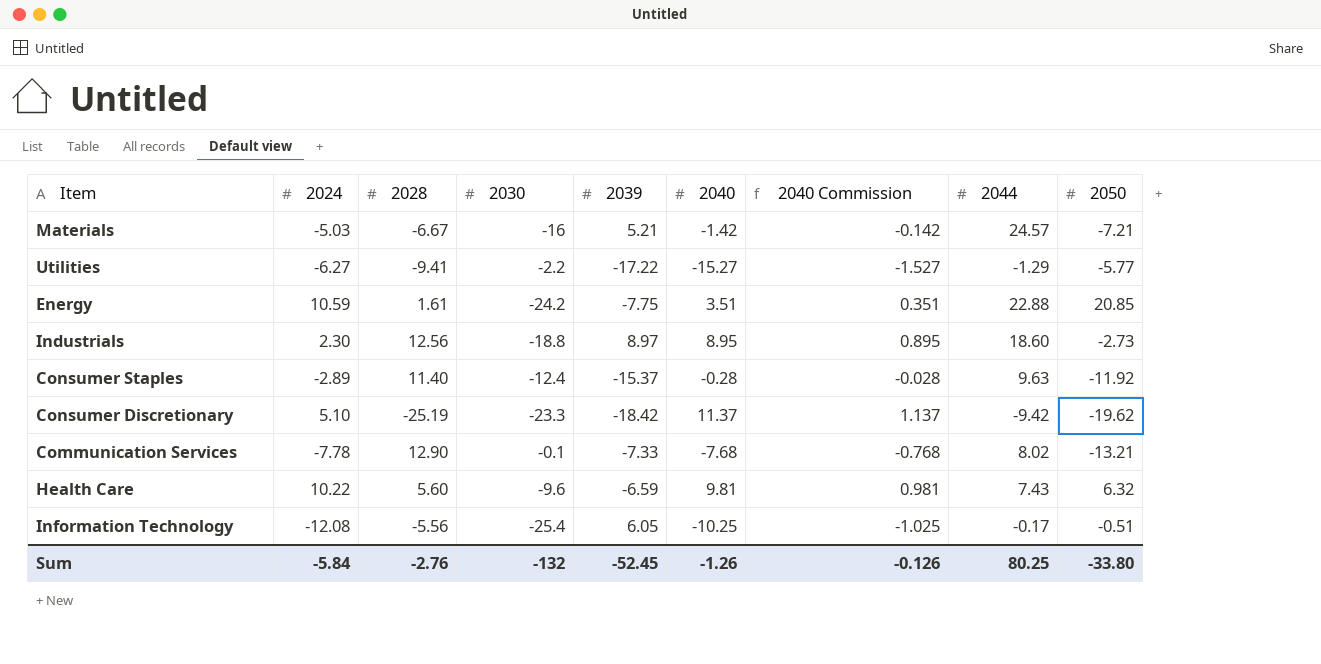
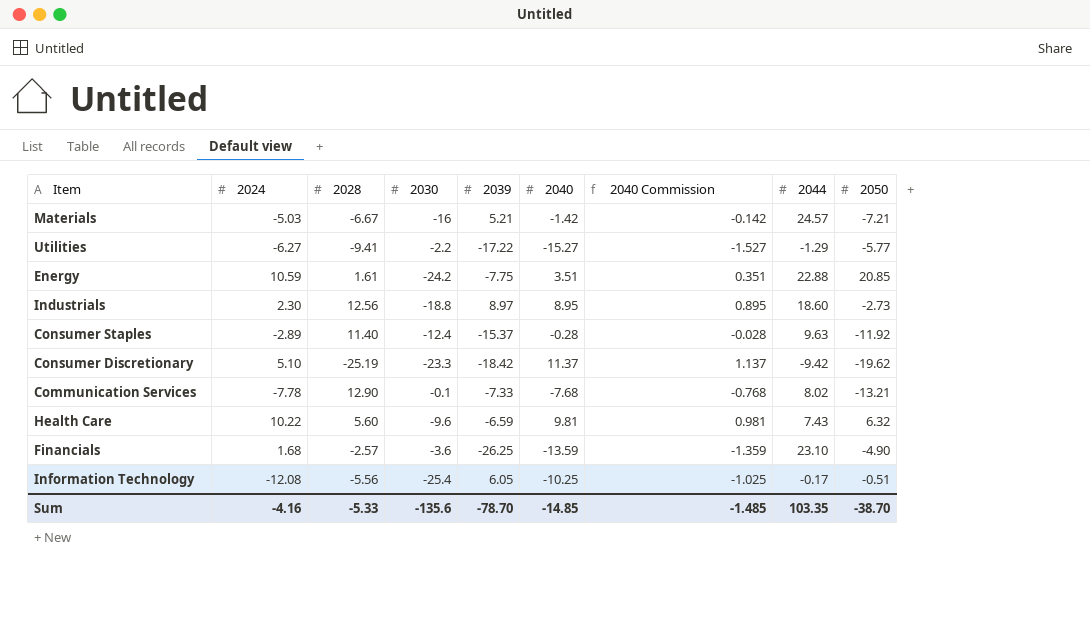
row Financials: none -> 1.68 | -2.57 | -3.6 | -26.25 | -13.59 | -1.359 | 23.10 | -4.90
Sum | 2024: -5.84 -> -4.16
Sum | 2028: -2.76 -> -5.33
Sum | 2030: -132 -> -135.6
Sum | 2039: -52.45 -> -78.70
Sum | 2040: -1.26 -> -14.85
Sum | 2040 Commission: -0.126 -> -1.485
Sum | 2044: 80.25 -> 103.35
Sum | 2050: -33.80 -> -38.70

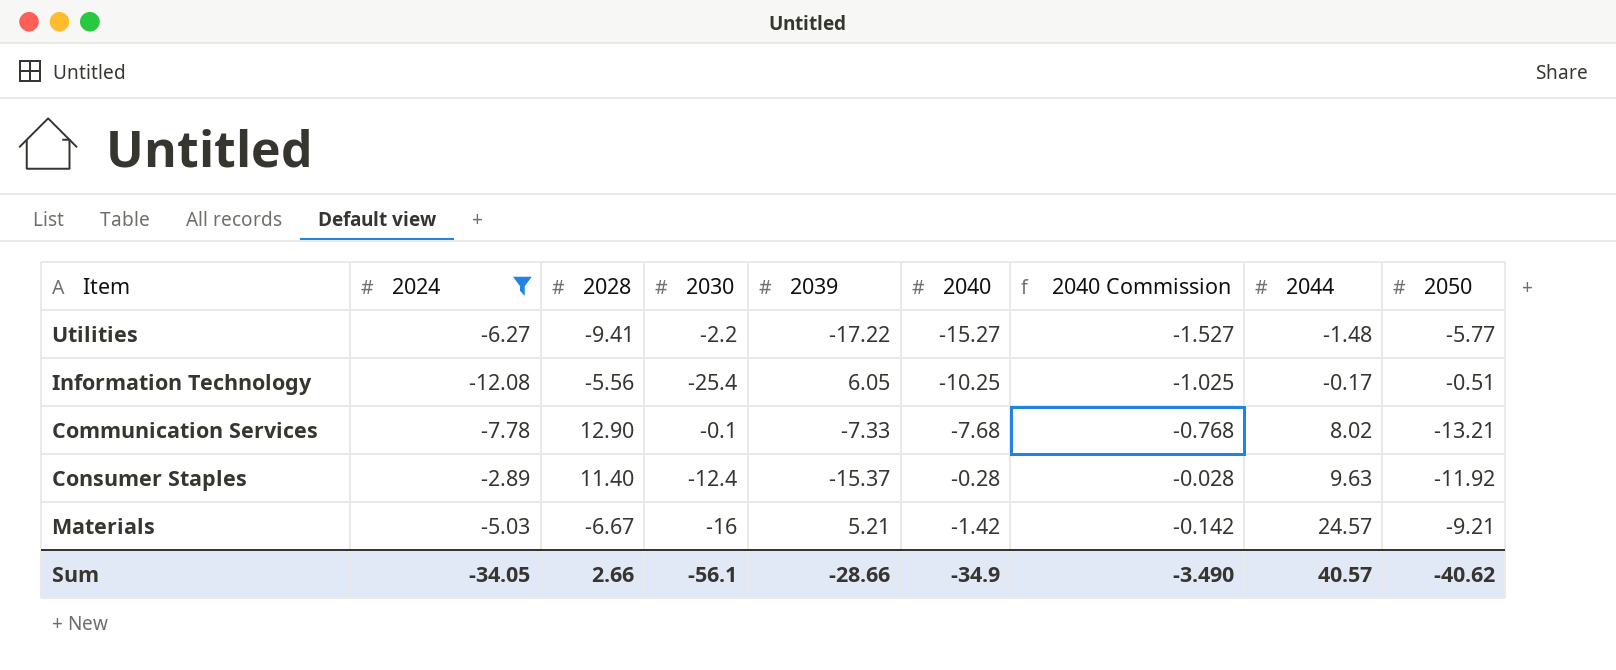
filter: none -> 2024 <= -2.89
row order: none -> 2044 ascending
Utilities | 2044: -1.29 -> -1.48
Materials | 2050: -7.21 -> -9.21
Sum | 2024: -4.16 -> -34.05
Sum | 2028: -5.33 -> 2.66
Sum | 2030: -135.6 -> -56.1
Sum | 2039: -78.70 -> -28.66
Sum | 2040: -14.85 -> -34.9
Sum | 2040 Commission: -1.485 -> -3.490
Sum | 2044: 103.35 -> 40.57
Sum | 2050: -38.70 -> -40.62

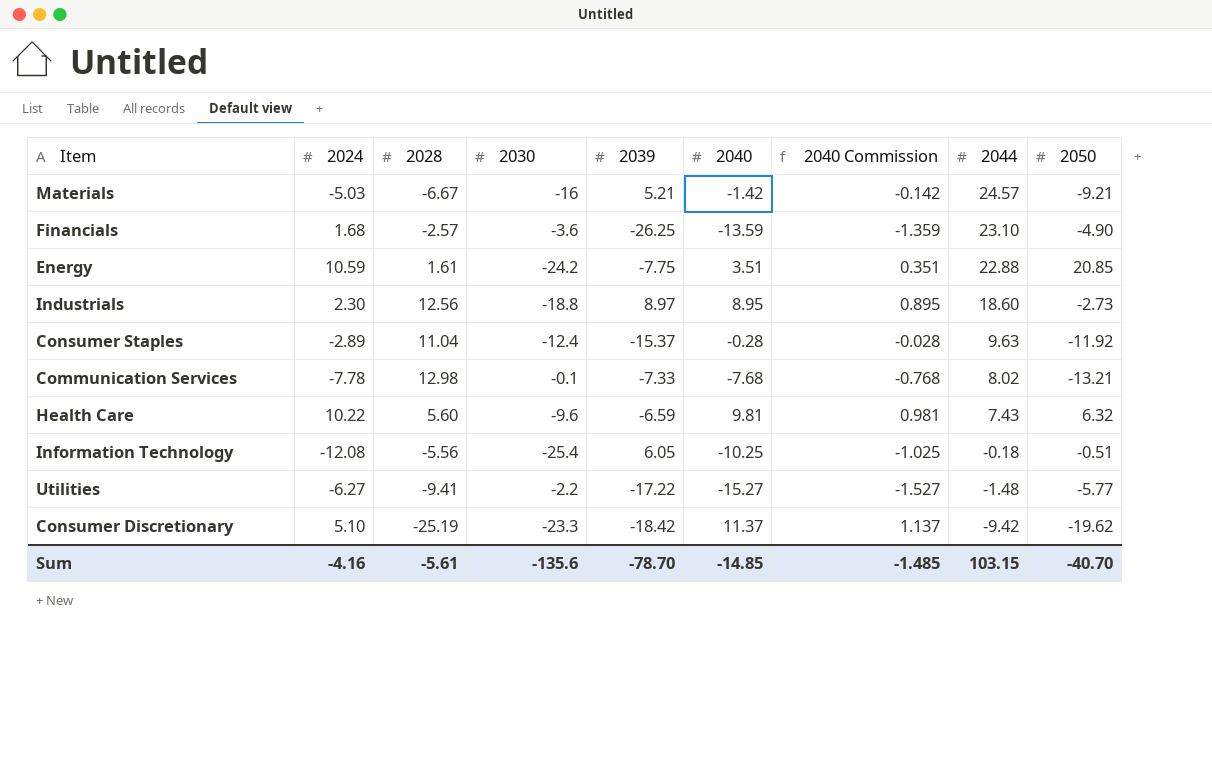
filter: 2024 <= -2.89 -> none
row order: 2044 ascending -> 2044 descending
Consumer Staples | 2028: 11.40 -> 11.04
Communication Services | 2028: 12.90 -> 12.98
Information Technology | 2044: -0.17 -> -0.18
Sum | 2024: -34.05 -> -4.16
Sum | 2028: 2.66 -> -5.61
Sum | 2030: -56.1 -> -135.6
Sum | 2039: -28.66 -> -78.70
Sum | 2040: -34.9 -> -14.85
Sum | 2040 Commission: -3.490 -> -1.485
Sum | 2044: 40.57 -> 103.15
Sum | 2050: -40.62 -> -40.70

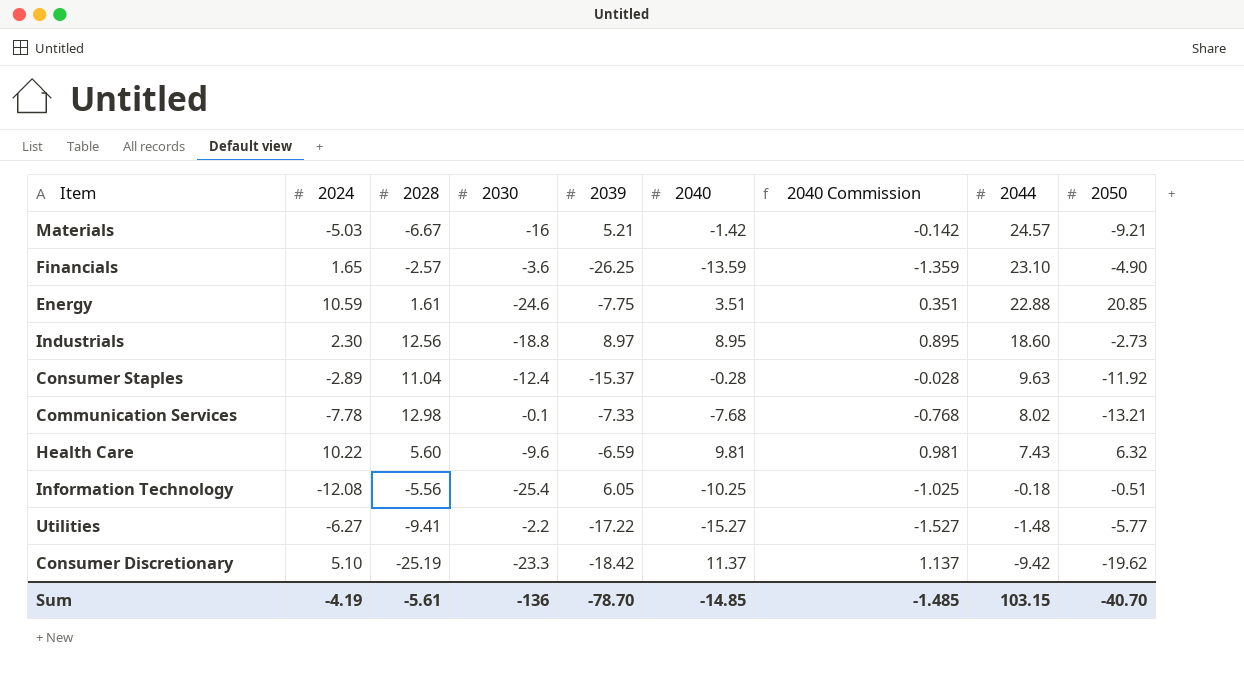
Financials | 2024: 1.68 -> 1.65
Energy | 2030: -24.2 -> -24.6
Sum | 2024: -4.16 -> -4.19
Sum | 2030: -135.6 -> -136

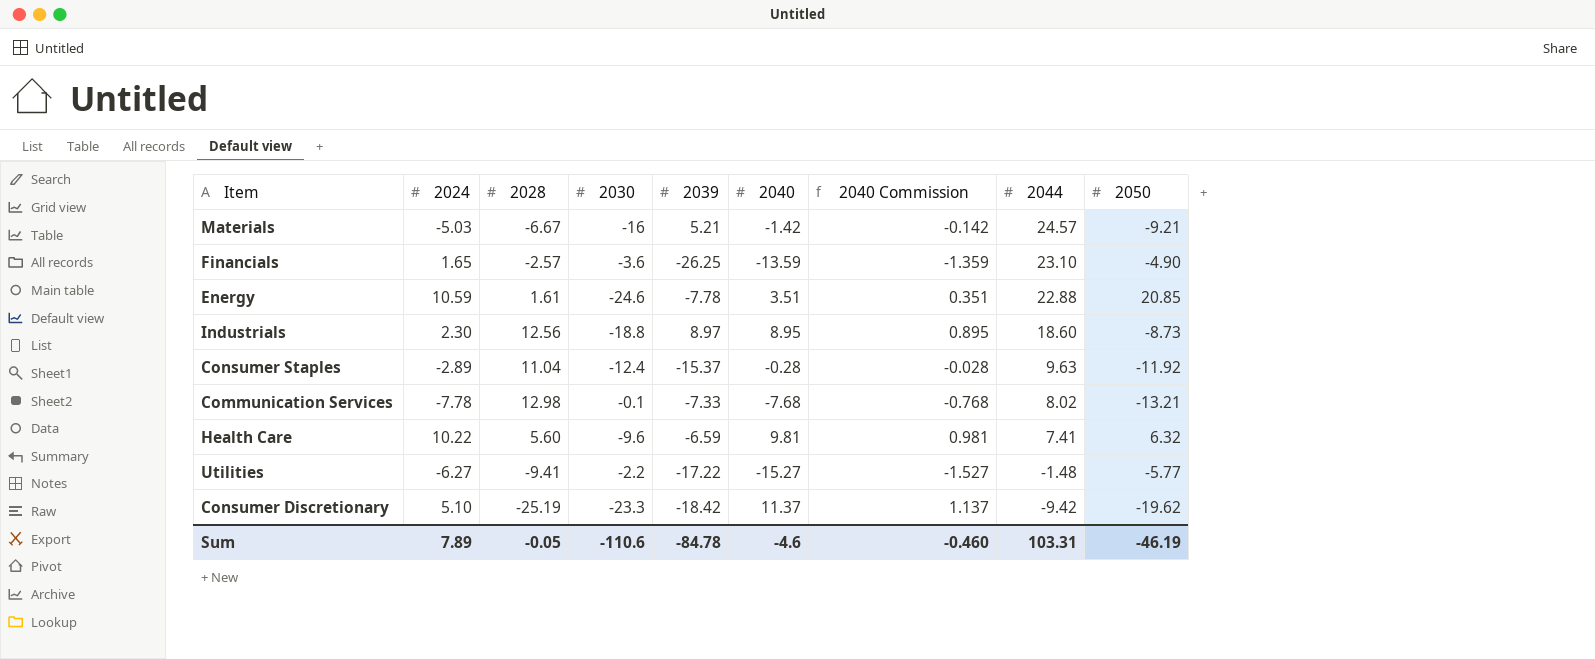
row Information Technology: -12.08 | -5.56 | -25.4 | 6.05 | -10.25 | -1.025 | -0.18 | -0.51 -> none
Energy | 2039: -7.75 -> -7.78
Industrials | 2050: -2.73 -> -8.73
Health Care | 2044: 7.43 -> 7.41
Sum | 2024: -4.19 -> 7.89
Sum | 2028: -5.61 -> -0.05
Sum | 2030: -136 -> -110.6
Sum | 2039: -78.70 -> -84.78
Sum | 2040: -14.85 -> -4.6
Sum | 2040 Commission: -1.485 -> -0.460
Sum | 2044: 103.15 -> 103.31
Sum | 2050: -40.70 -> -46.19

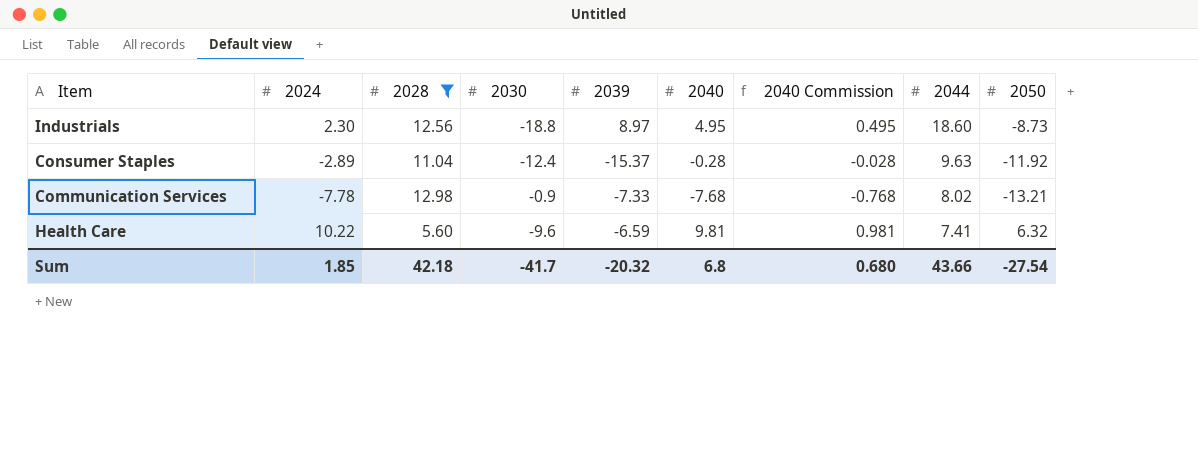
filter: none -> 2028 >= 5.60
Industrials | 2040: 8.95 -> 4.95
Industrials | 2040 Commission: 0.895 -> 0.495
Communication Services | 2030: -0.1 -> -0.9
Sum | 2024: 7.89 -> 1.85
Sum | 2028: -0.05 -> 42.18
Sum | 2030: -110.6 -> -41.7
Sum | 2039: -84.78 -> -20.32
Sum | 2040: -4.6 -> 6.8
Sum | 2040 Commission: -0.460 -> 0.680
Sum | 2044: 103.31 -> 43.66
Sum | 2050: -46.19 -> -27.54

